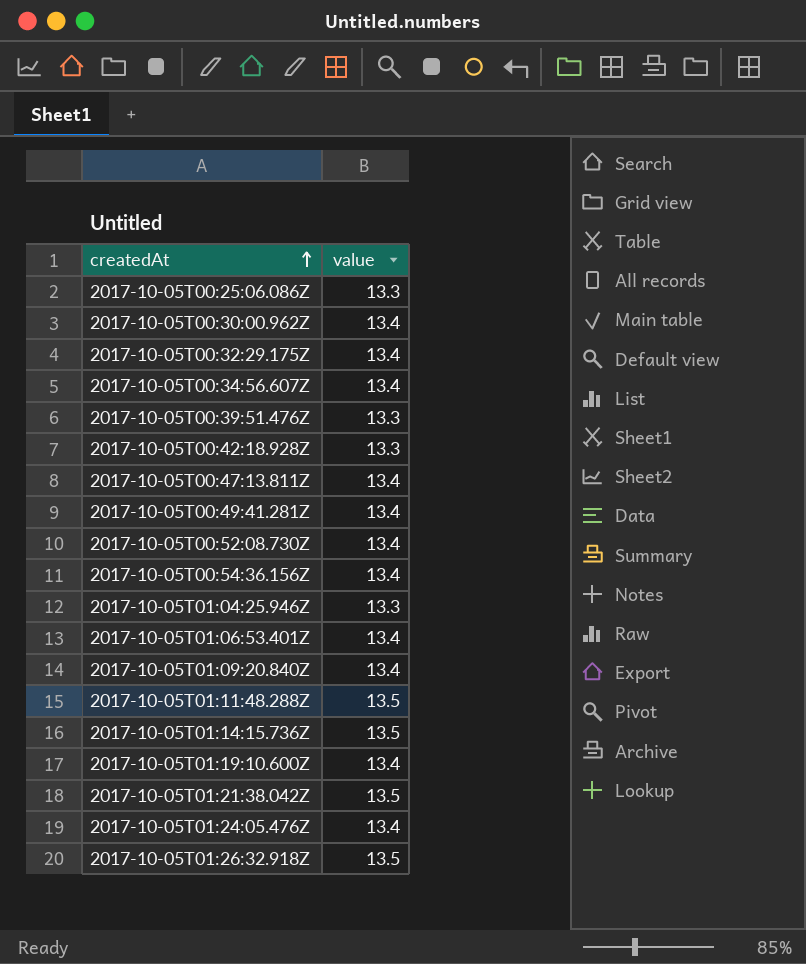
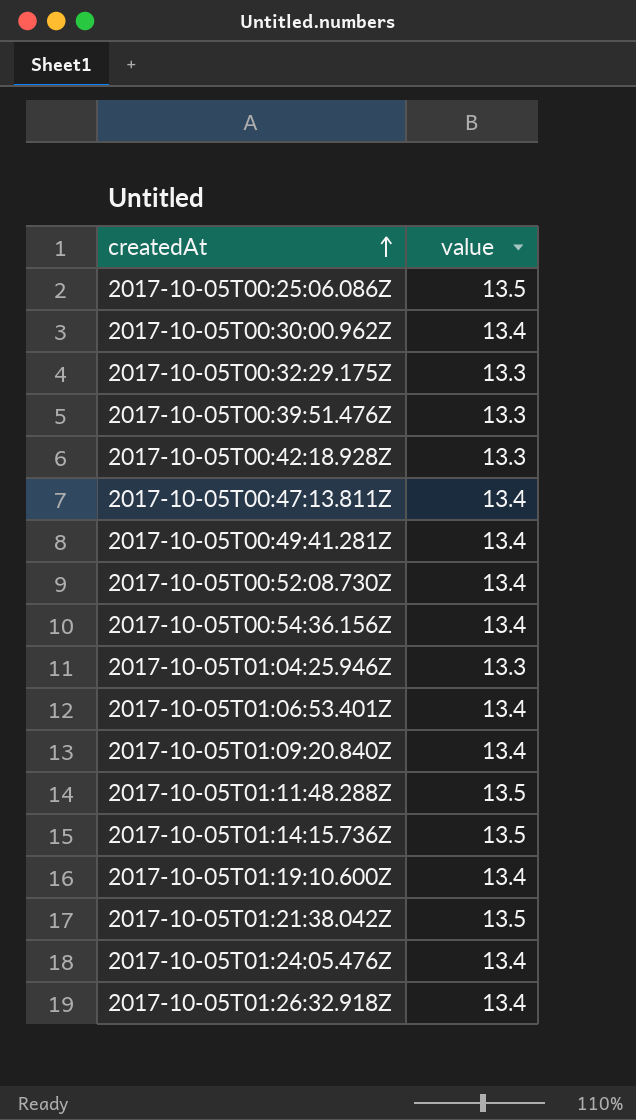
row 2017-10-05T00:34:56.607Z: 13.4 -> none
2017-10-05T00:25:06.086Z | value: 13.3 -> 13.5
2017-10-05T00:32:29.175Z | value: 13.4 -> 13.3
2017-10-05T01:26:32.918Z | value: 13.5 -> 13.4

